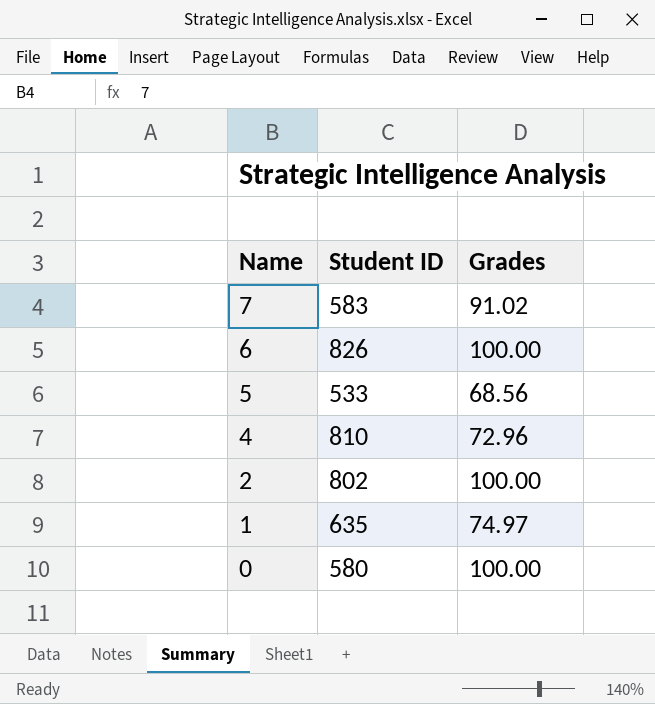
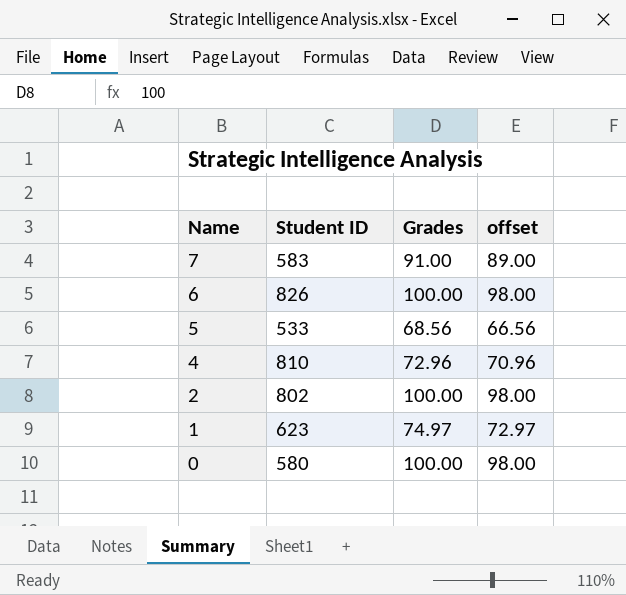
column offset | formula: none -> [Grades] - 2
7 | Grades: 91.02 -> 91.00
1 | Student ID: 635 -> 623

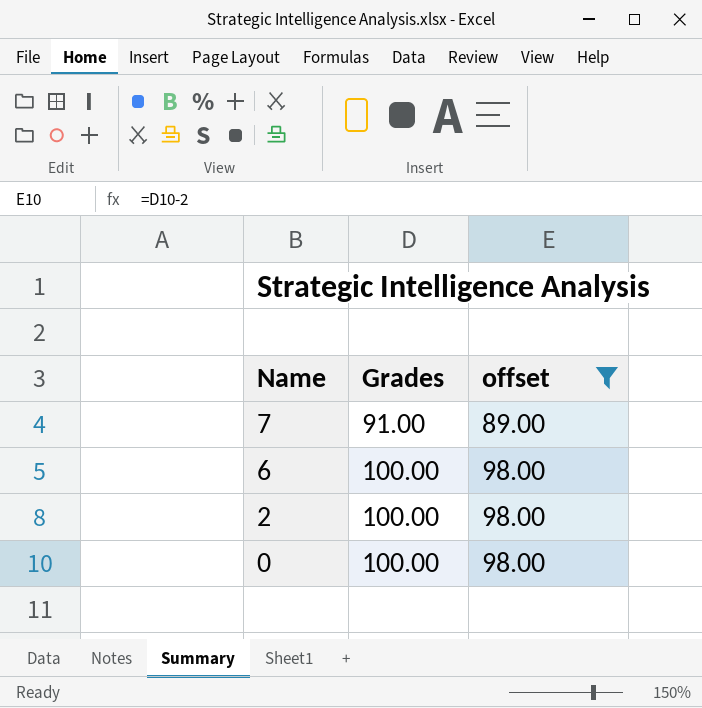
filter: none -> offset >= 89.00
column Student ID | position: 2 -> none

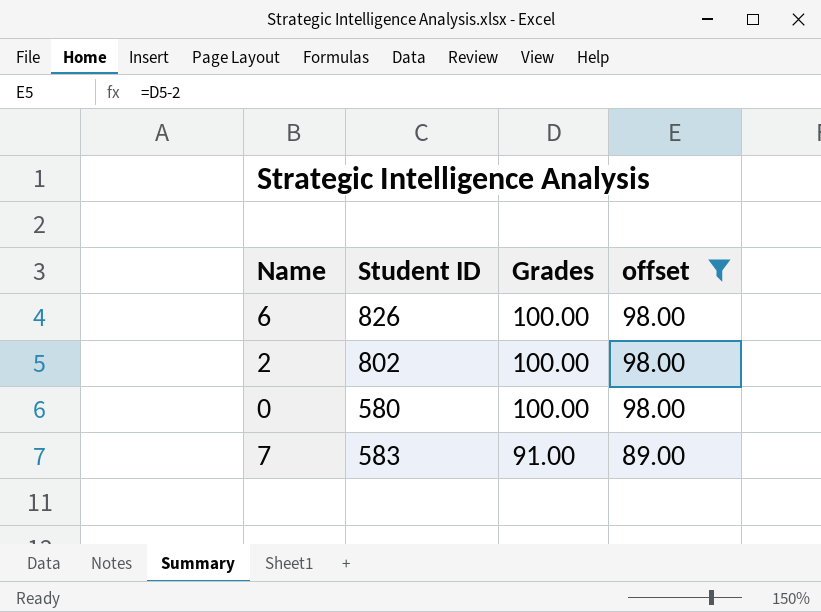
row order: Name descending -> Grades descending
column Student ID | position: none -> 2

